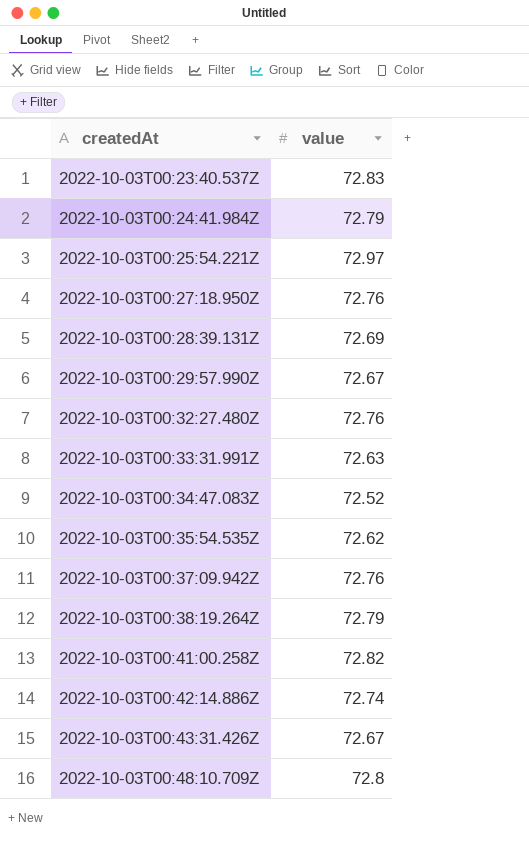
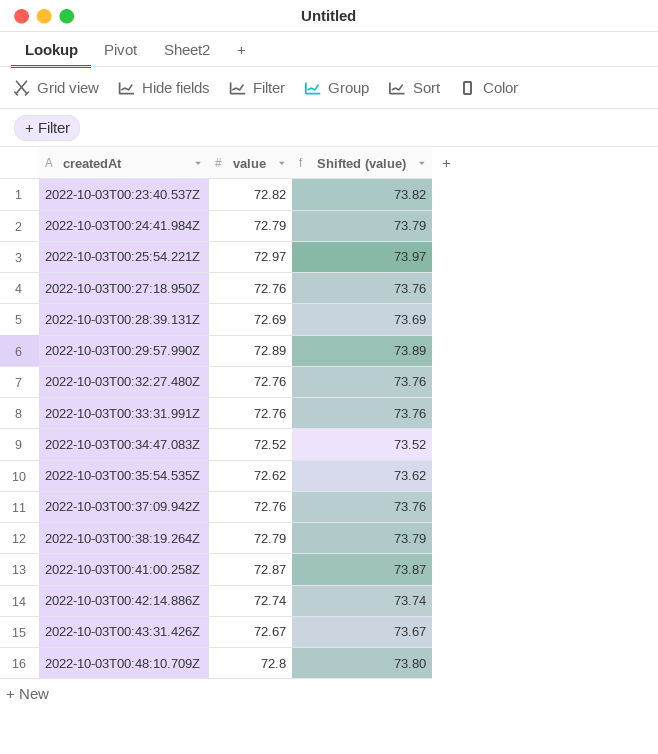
column Shifted (value) | formula: none -> [value] + 1
2022-10-03T00:23:40.537Z | value: 72.83 -> 72.82
2022-10-03T00:29:57.990Z | value: 72.67 -> 72.89
2022-10-03T00:33:31.991Z | value: 72.63 -> 72.76
2022-10-03T00:41:00.258Z | value: 72.82 -> 72.87

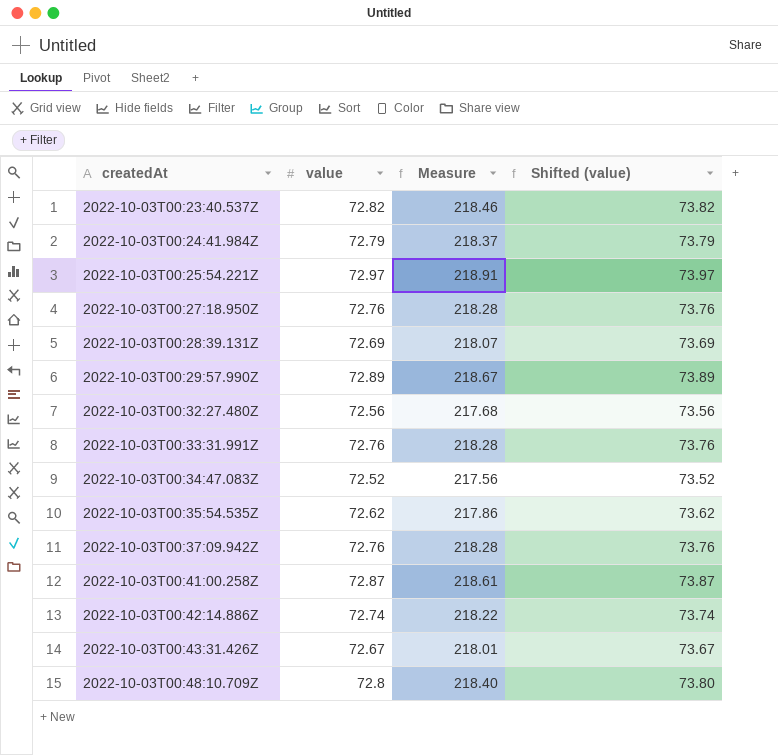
column Measure | formula: none -> [value] * 3
row 2022-10-03T00:38:19.264Z: 72.79 | 73.79 -> none
2022-10-03T00:32:27.480Z | value: 72.76 -> 72.56
2022-10-03T00:32:27.480Z | Shifted (value): 73.76 -> 73.56

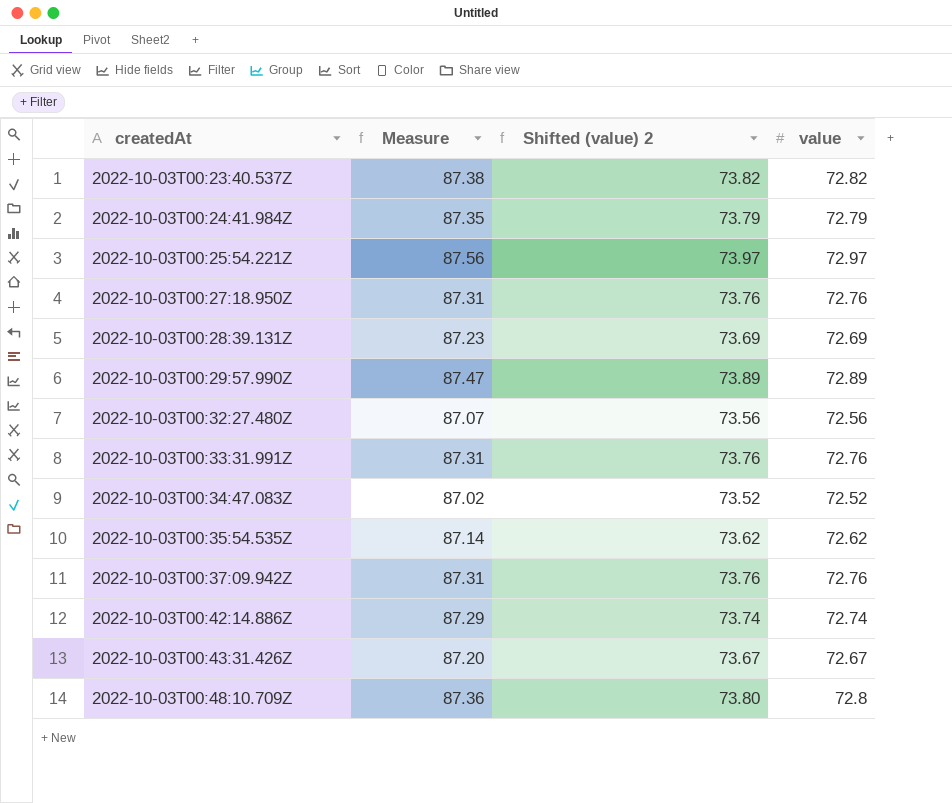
column Measure | formula: [value] * 3 -> [value] * 1.2
column name: Shifted (value) -> Shifted (value) 2
column value | position: 2 -> 4
row 2022-10-03T00:41:00.258Z: 72.87 | 218.61 | 73.87 -> none

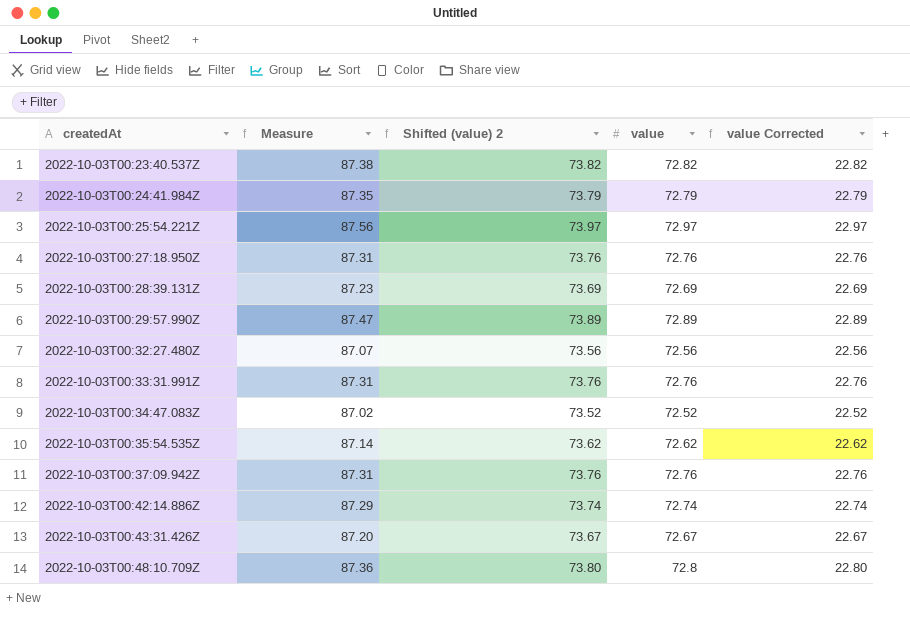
column value Corrected | formula: none -> [value] - 50

